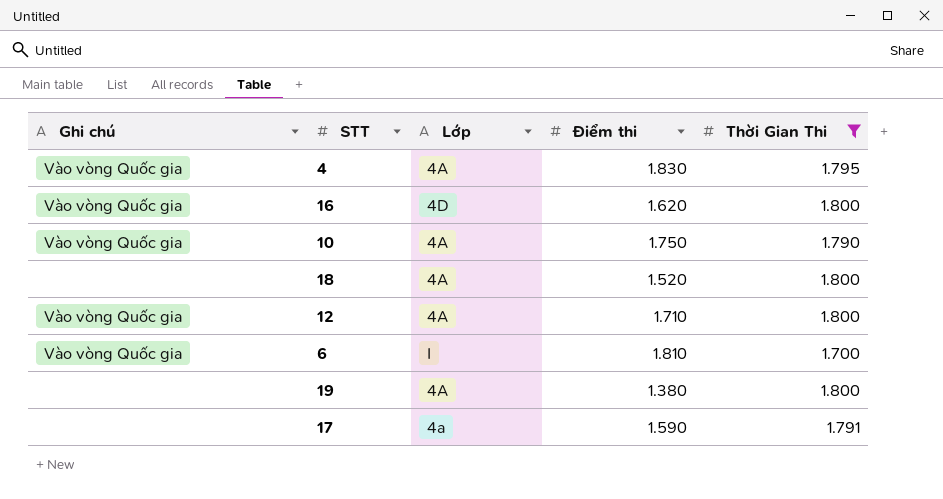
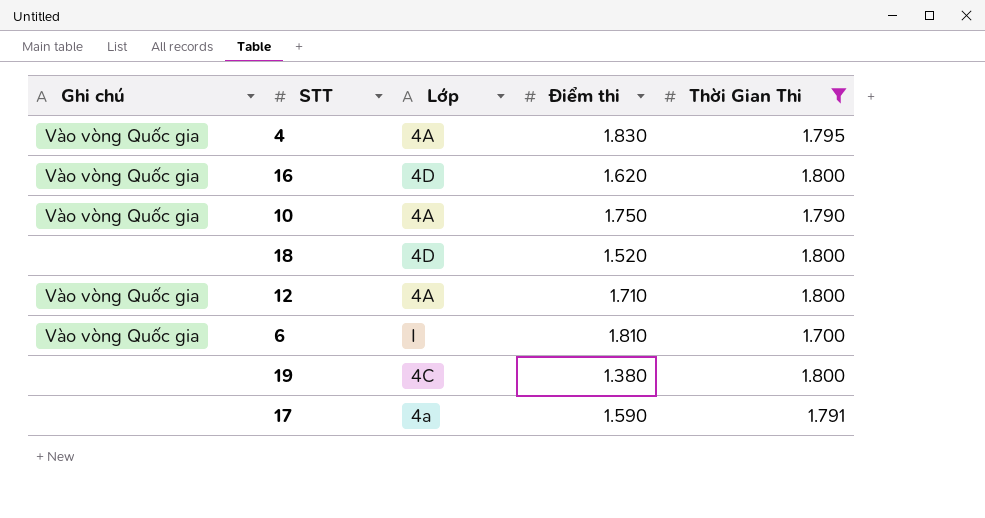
18 | Lớp: 4A -> 4D
19 | Lớp: 4A -> 4C

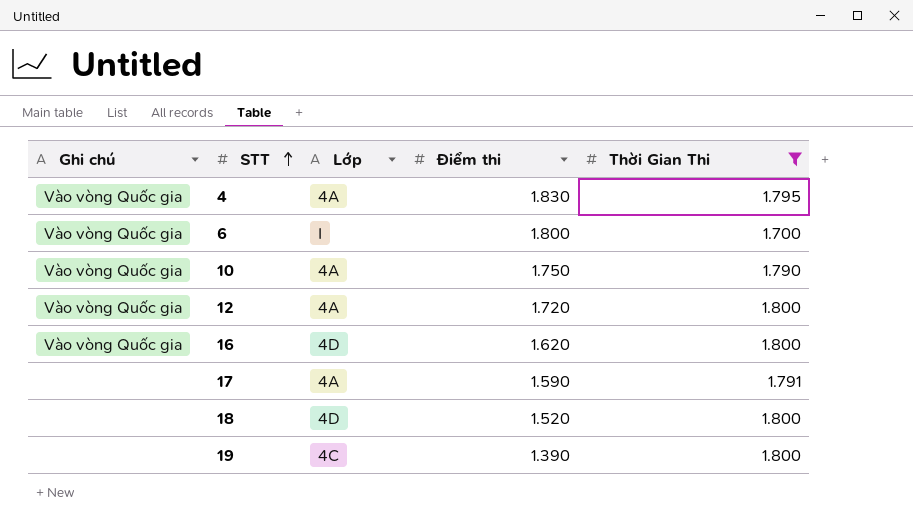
row order: none -> STT ascending
6 | Điểm thi: 1.810 -> 1.800
12 | Điểm thi: 1.710 -> 1.720
17 | Lớp: 4a -> 4A
19 | Điểm thi: 1.380 -> 1.390

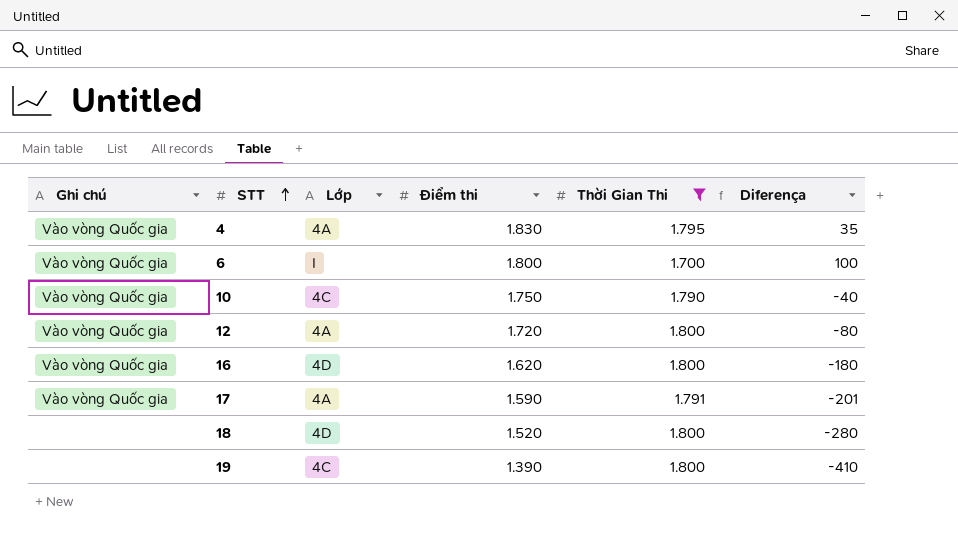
column Diferença | formula: none -> [Điểm thi] - [Thời Gian Thi]
10 | Lớp: 4A -> 4C
17 | Ghi chú: none -> Vào vòng Quốc gia

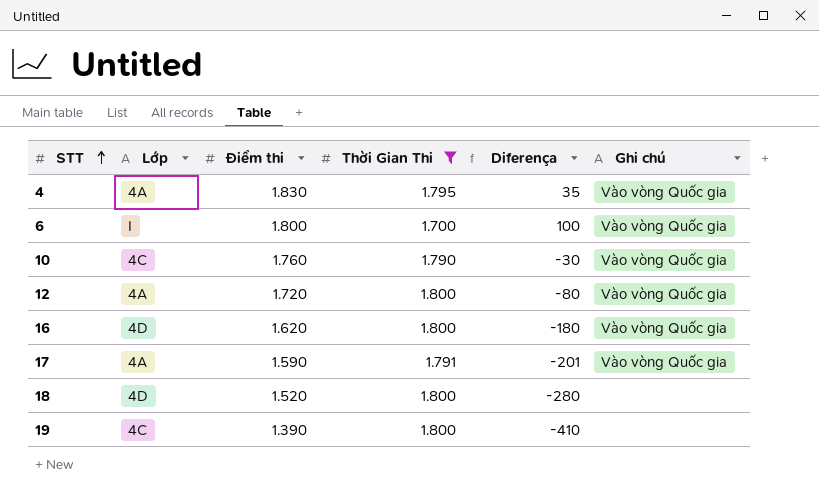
column Ghi chú | position: 1 -> 6
10 | Điểm thi: 1.750 -> 1.760
10 | Diferença: -40 -> -30

